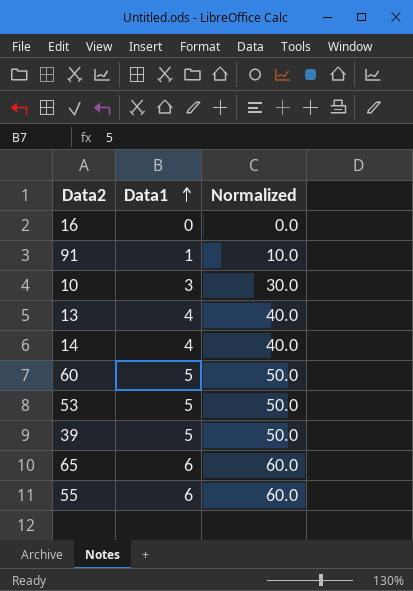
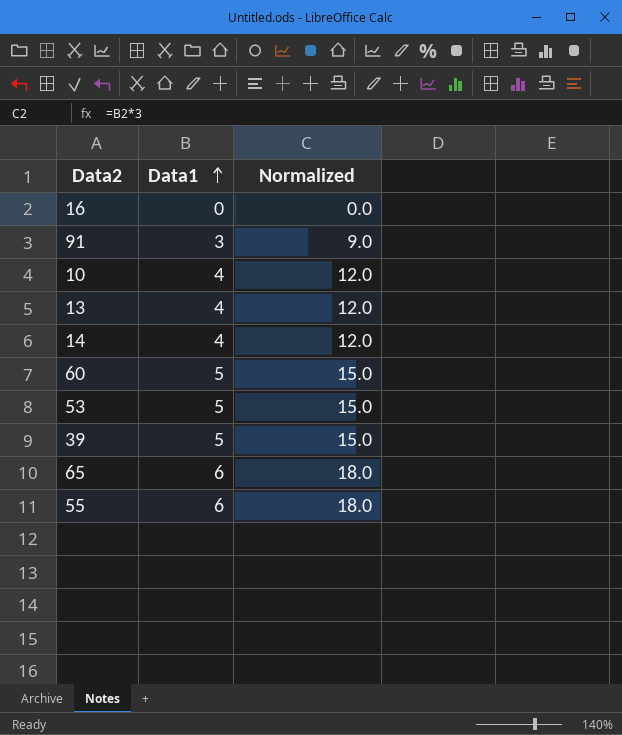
column Normalized | formula: [Data1] * 10 -> [Data1] * 3
91 | Data1: 1 -> 3
10 | Data1: 3 -> 4

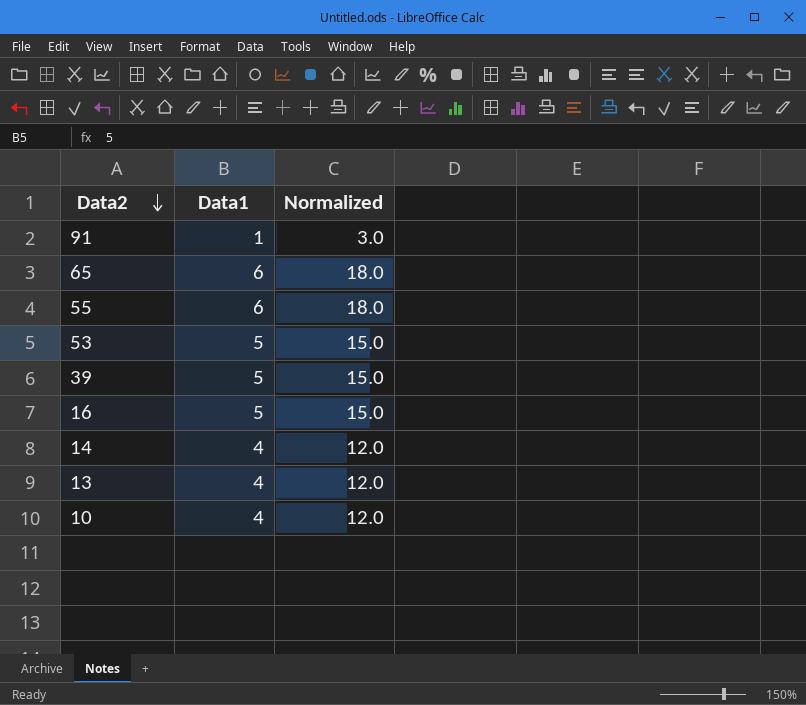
row order: Data1 ascending -> Data2 descending
row 60: 5 | 15.0 -> none
91 | Data1: 3 -> 1
91 | Normalized: 9.0 -> 3.0
16 | Data1: 0 -> 5
16 | Normalized: 0.0 -> 15.0

